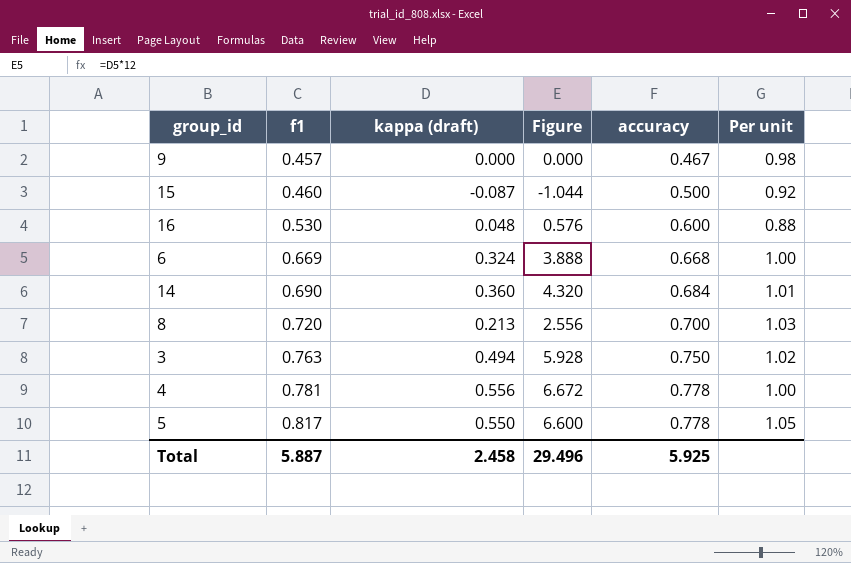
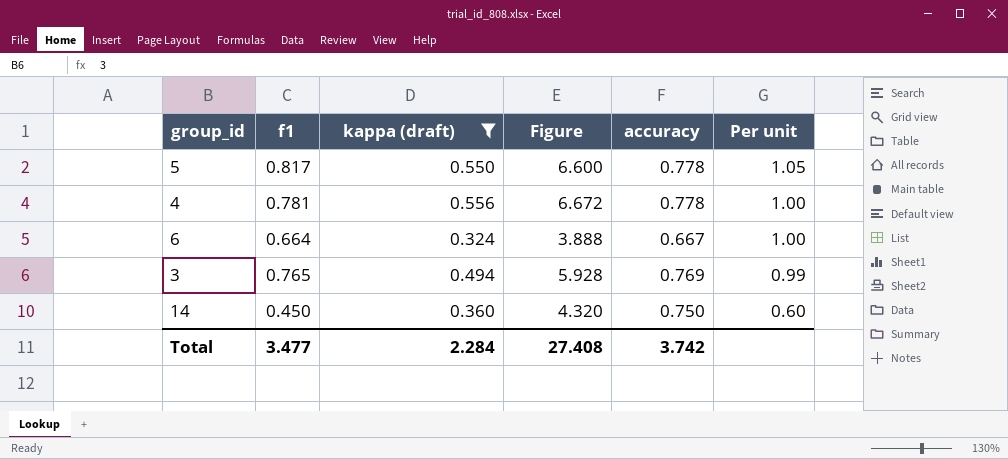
filter: none -> kappa (draft) >= 0.324
row order: f1 ascending -> Per unit descending
6 | f1: 0.669 -> 0.664
6 | accuracy: 0.668 -> 0.667
3 | f1: 0.763 -> 0.765
3 | accuracy: 0.750 -> 0.769
3 | Per unit: 1.02 -> 0.99
14 | f1: 0.690 -> 0.450
14 | accuracy: 0.684 -> 0.750
14 | Per unit: 1.01 -> 0.60
Total | f1: 5.887 -> 3.477
Total | kappa (draft): 2.458 -> 2.284
Total | Figure: 29.496 -> 27.408
Total | accuracy: 5.925 -> 3.742

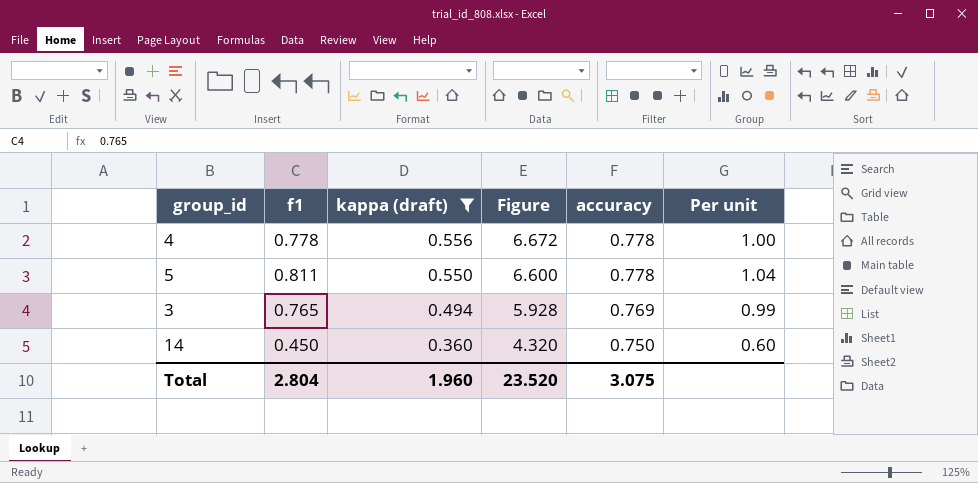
row order: Per unit descending -> kappa (draft) descending
row 6: 0.664 | 0.324 | 3.888 | 0.667 | 1.00 -> none
4 | f1: 0.781 -> 0.778
5 | f1: 0.817 -> 0.811
5 | Per unit: 1.05 -> 1.04
Total | f1: 3.477 -> 2.804
Total | kappa (draft): 2.284 -> 1.960
Total | Figure: 27.408 -> 23.520
Total | accuracy: 3.742 -> 3.075

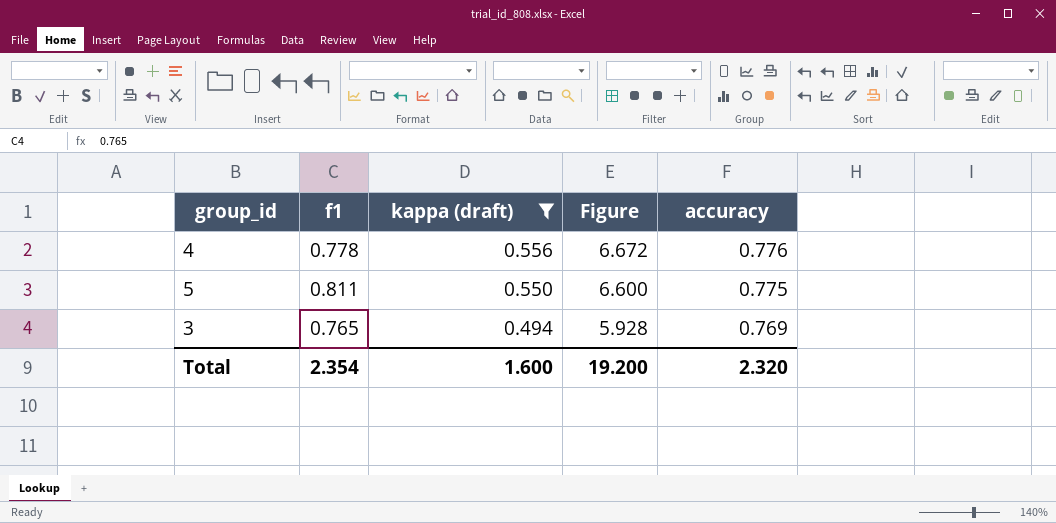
column Per unit | formula: [f1] / [accuracy] -> none
row 14: 0.450 | 0.360 | 4.320 | 0.750 | 0.60 -> none
4 | accuracy: 0.778 -> 0.776
5 | accuracy: 0.778 -> 0.775
Total | f1: 2.804 -> 2.354
Total | kappa (draft): 1.960 -> 1.600
Total | Figure: 23.520 -> 19.200
Total | accuracy: 3.075 -> 2.320

